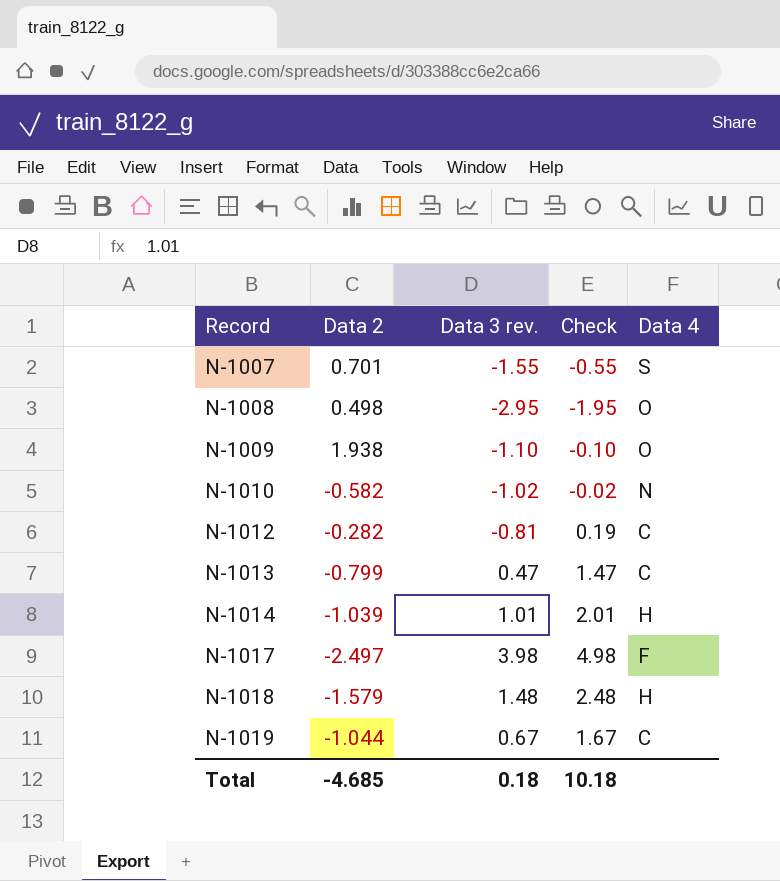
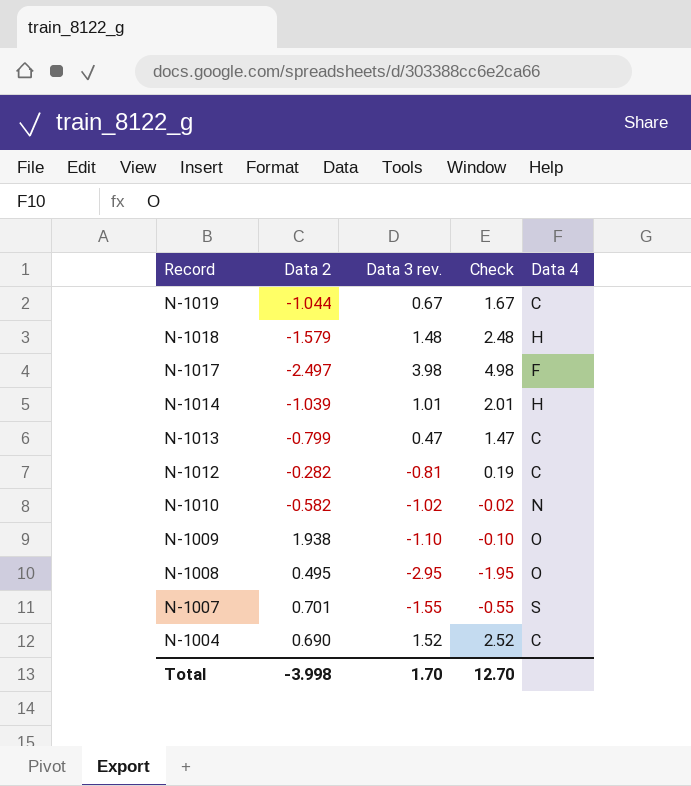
row order: Record ascending -> Record descending
N-1008 | Data 2: 0.498 -> 0.495
row N-1004: none -> 0.690 | 1.52 | 2.52 | C
Total | Data 2: -4.685 -> -3.998
Total | Data 3 rev.: 0.18 -> 1.70
Total | Check: 10.18 -> 12.70

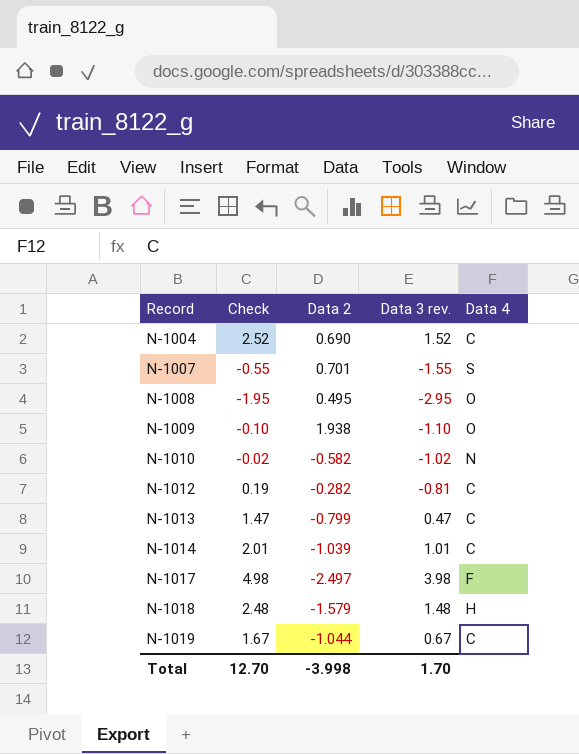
row order: Record descending -> Record ascending
column Check | position: 4 -> 2
N-1014 | Data 4: H -> C

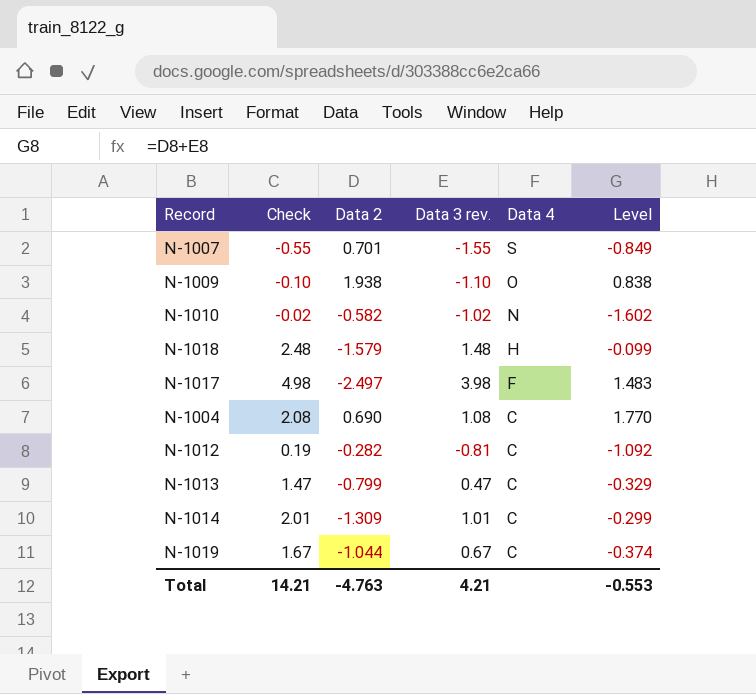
row order: Record ascending -> Data 4 descending
column Level | formula: none -> [Data 2] + [Data 3 rev.]
row N-1008: -1.95 | 0.495 | -2.95 | O -> none
N-1004 | Check: 2.52 -> 2.08
N-1004 | Data 3 rev.: 1.52 -> 1.08
N-1014 | Data 2: -1.039 -> -1.309
Total | Check: 12.70 -> 14.21
Total | Data 2: -3.998 -> -4.763
Total | Data 3 rev.: 1.70 -> 4.21

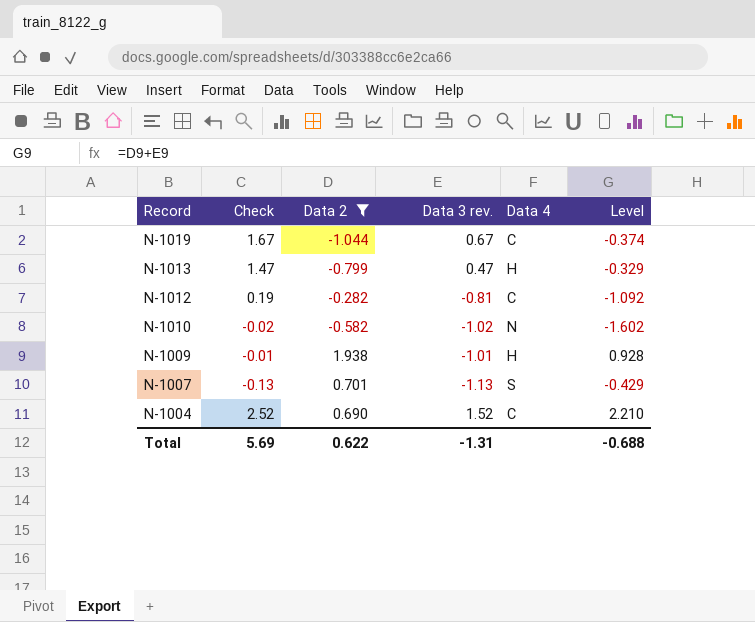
filter: none -> Data 2 >= -1.044
row order: Data 4 descending -> Record descending
N-1013 | Data 4: C -> H
N-1009 | Check: -0.10 -> -0.01
N-1009 | Data 3 rev.: -1.10 -> -1.01
N-1009 | Data 4: O -> H
N-1009 | Level: 0.838 -> 0.928
N-1007 | Check: -0.55 -> -0.13
N-1007 | Data 3 rev.: -1.55 -> -1.13
N-1007 | Level: -0.849 -> -0.429
N-1004 | Check: 2.08 -> 2.52
N-1004 | Data 3 rev.: 1.08 -> 1.52
N-1004 | Level: 1.770 -> 2.210
Total | Check: 14.21 -> 5.69
Total | Data 2: -4.763 -> 0.622
Total | Data 3 rev.: 4.21 -> -1.31
Total | Level: -0.553 -> -0.688

